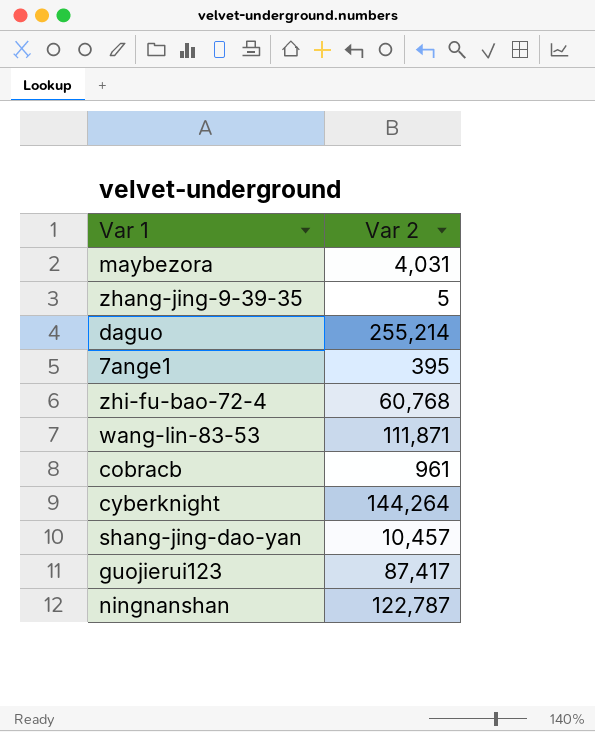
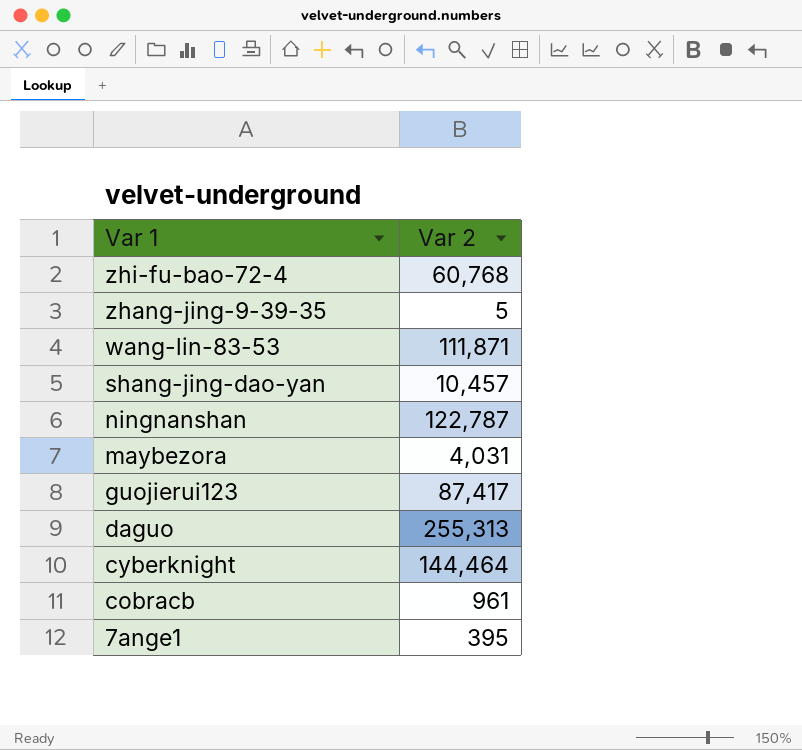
row order: none -> Var 1 descending
daguo | Var 2: 255,214 -> 255,313
cyberknight | Var 2: 144,264 -> 144,464

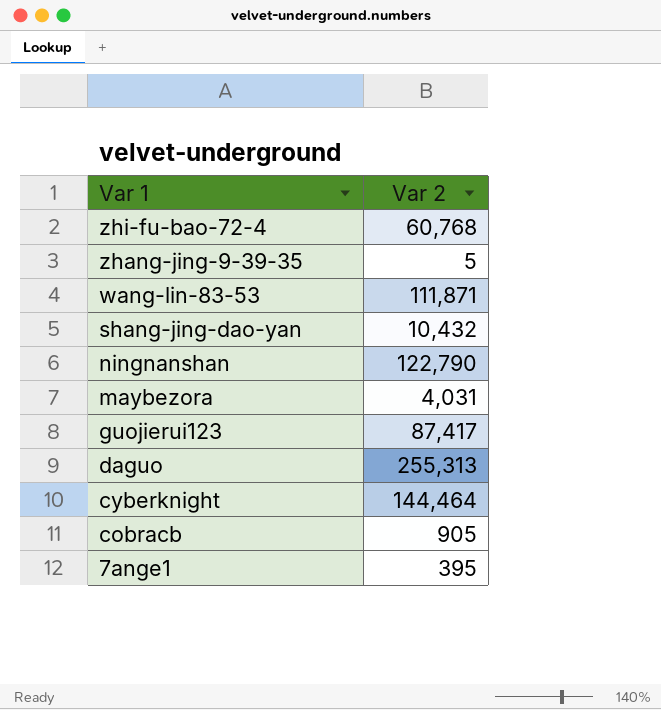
shang-jing-dao-yan | Var 2: 10,457 -> 10,432
ningnanshan | Var 2: 122,787 -> 122,790
cobracb | Var 2: 961 -> 905

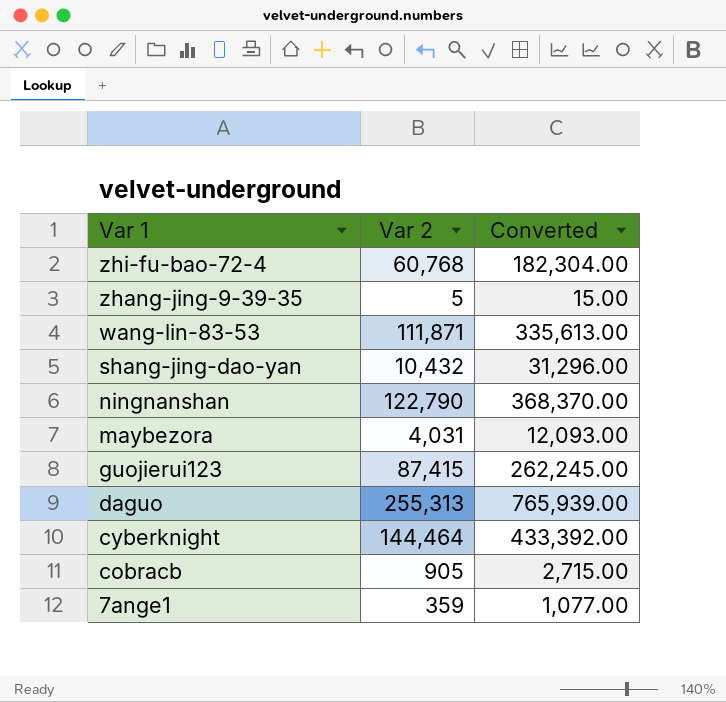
column Converted | formula: none -> [Var 2] * 3
guojierui123 | Var 2: 87,417 -> 87,415
7ange1 | Var 2: 395 -> 359

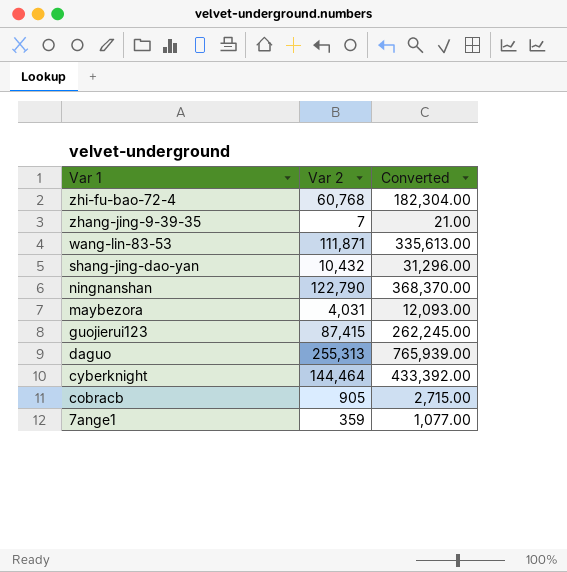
zhang-jing-9-39-35 | Var 2: 5 -> 7
zhang-jing-9-39-35 | Converted: 15.00 -> 21.00

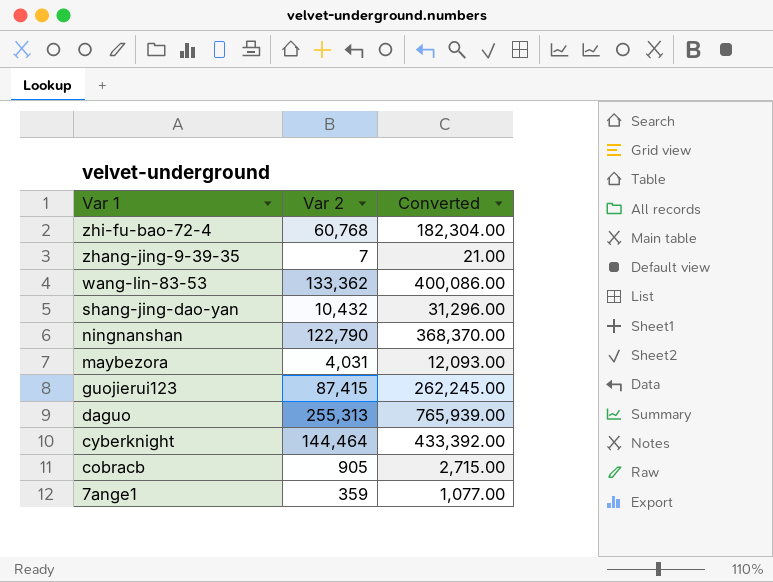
wang-lin-83-53 | Var 2: 111,871 -> 133,362
wang-lin-83-53 | Converted: 335,613.00 -> 400,086.00

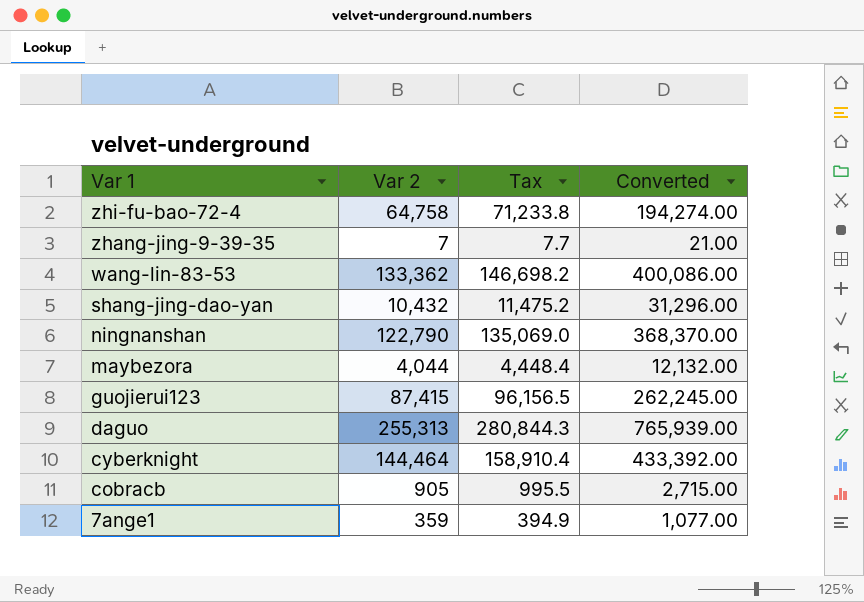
column Tax | formula: none -> [Var 2] * 1.1
zhi-fu-bao-72-4 | Var 2: 60,768 -> 64,758
zhi-fu-bao-72-4 | Converted: 182,304.00 -> 194,274.00
maybezora | Var 2: 4,031 -> 4,044
maybezora | Converted: 12,093.00 -> 12,132.00

